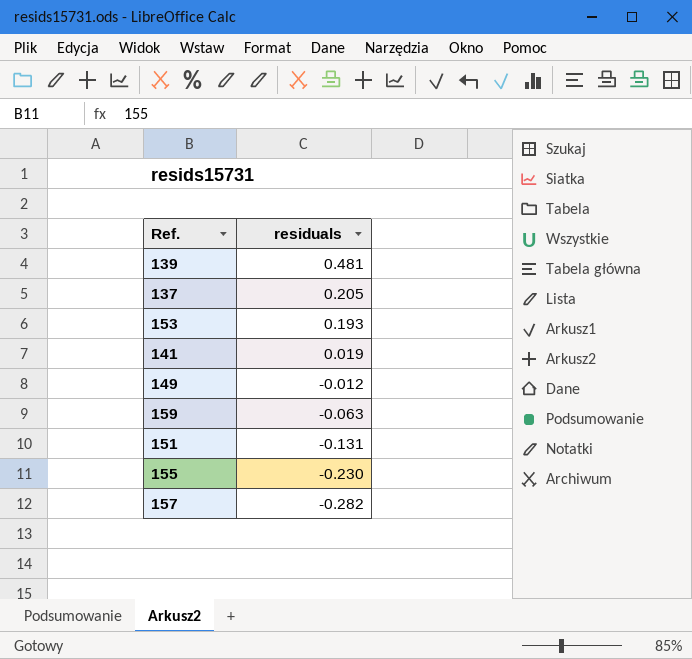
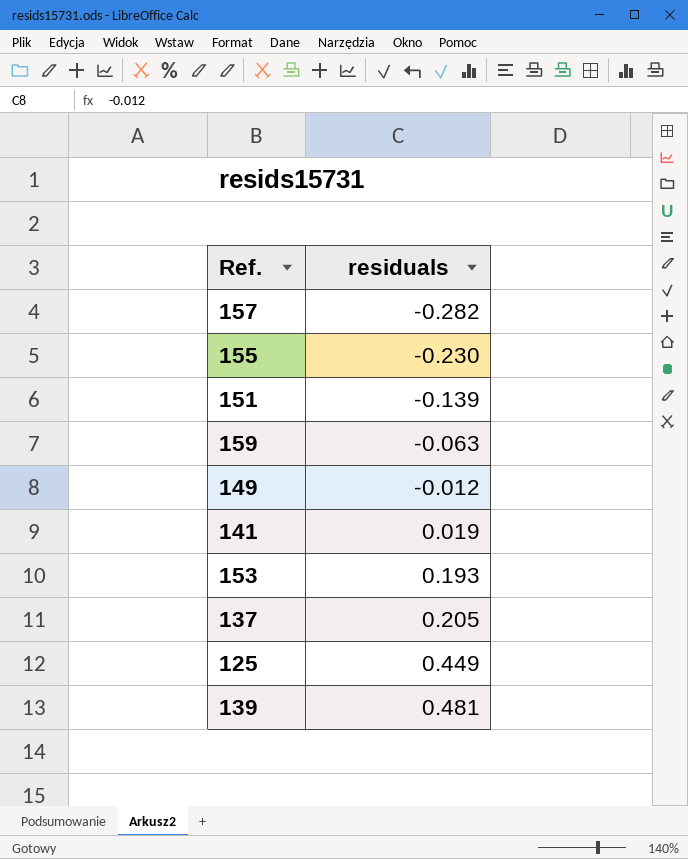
row order: residuals descending -> residuals ascending
151 | residuals: -0.131 -> -0.139
row 125: none -> 0.449

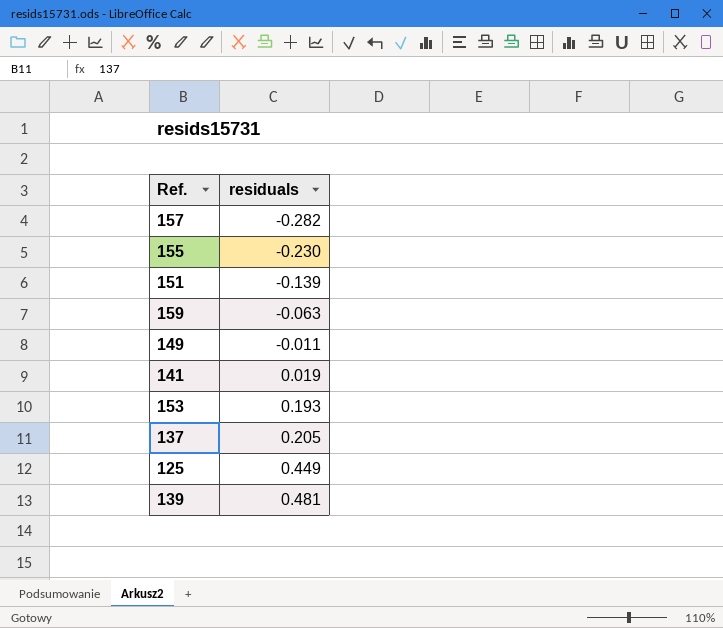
149 | residuals: -0.012 -> -0.011

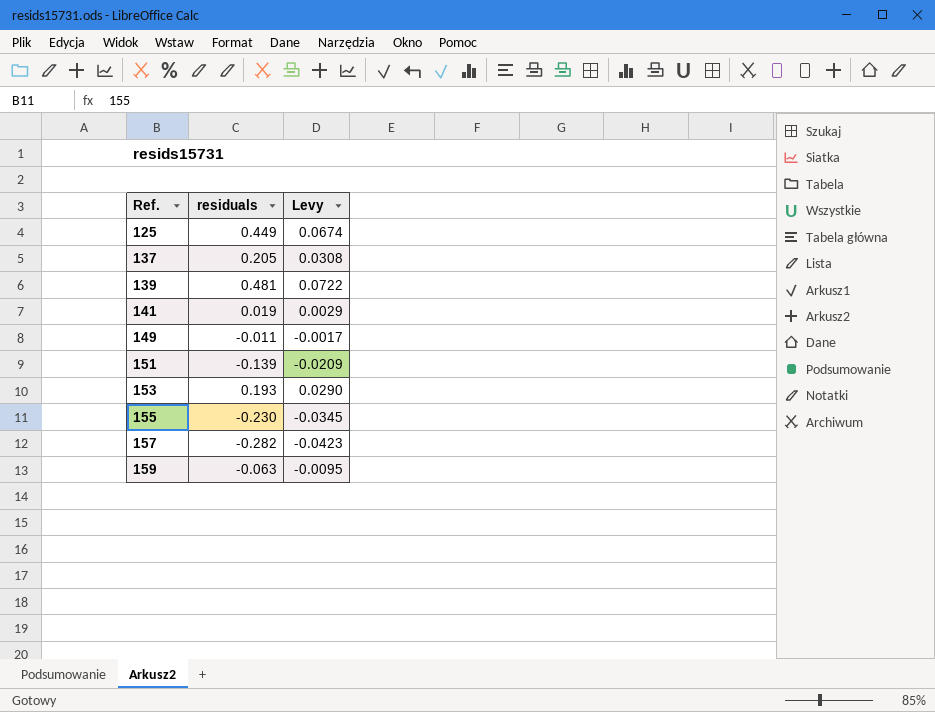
row order: residuals ascending -> Ref. ascending
column Levy | formula: none -> [residuals] * 0.15

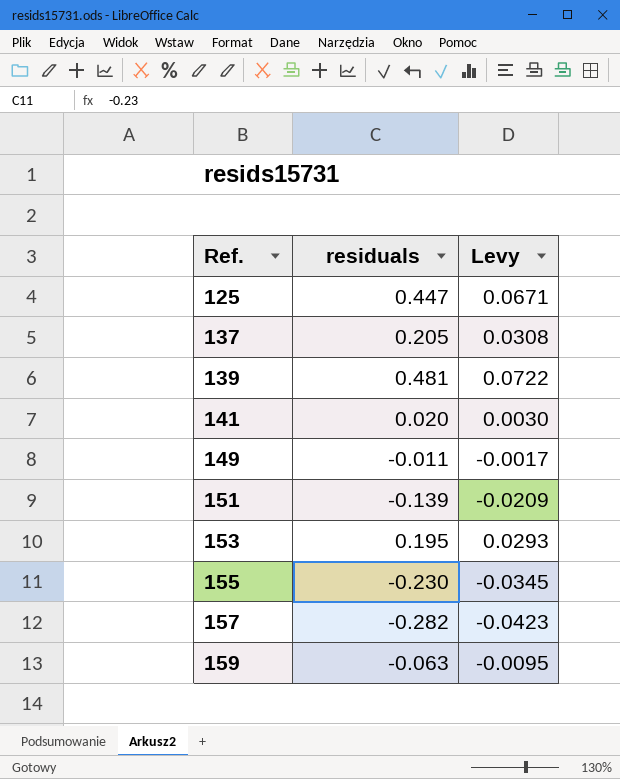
125 | residuals: 0.449 -> 0.447
125 | Levy: 0.0674 -> 0.0671
141 | residuals: 0.019 -> 0.020
141 | Levy: 0.0029 -> 0.0030
153 | residuals: 0.193 -> 0.195
153 | Levy: 0.0290 -> 0.0293

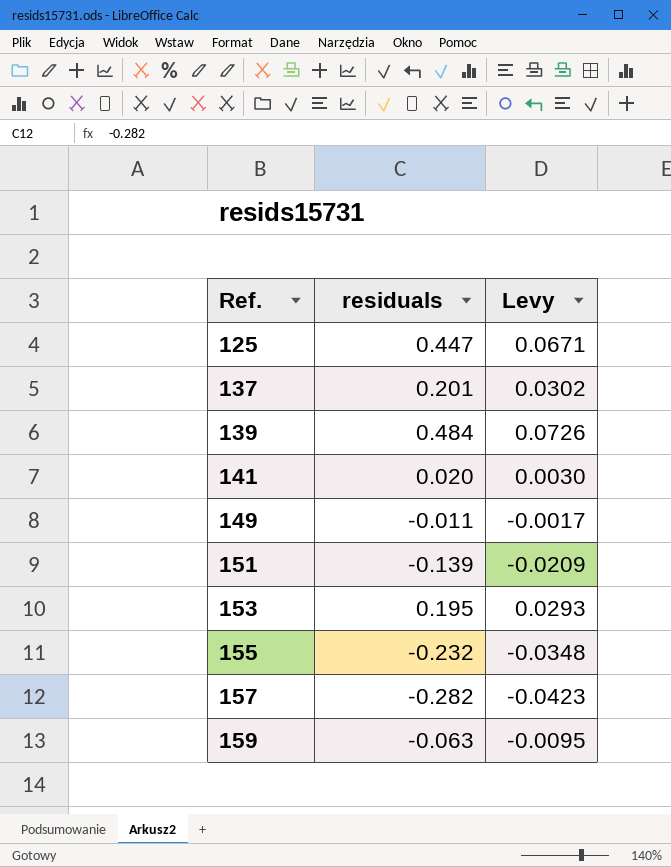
137 | residuals: 0.205 -> 0.201
137 | Levy: 0.0308 -> 0.0302
139 | residuals: 0.481 -> 0.484
139 | Levy: 0.0722 -> 0.0726
155 | residuals: -0.230 -> -0.232
155 | Levy: -0.0345 -> -0.0348

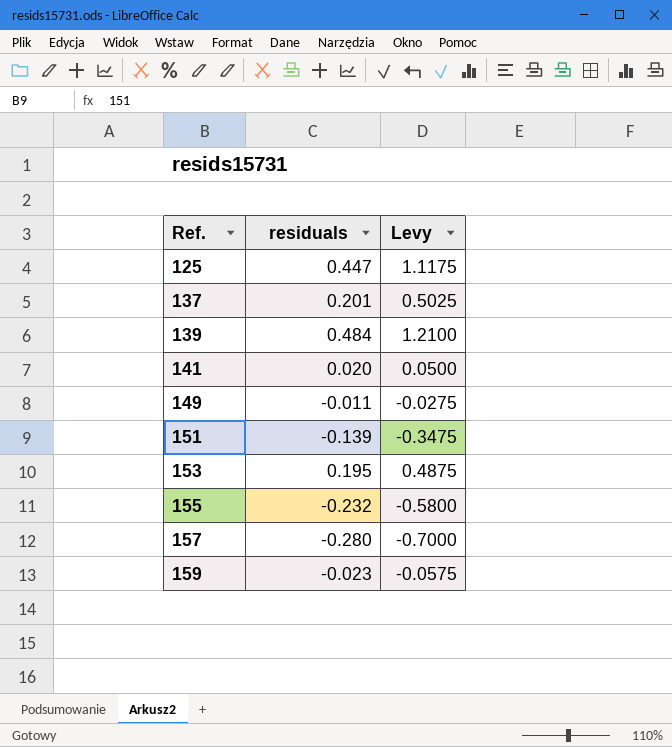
column Levy | formula: [residuals] * 0.15 -> [residuals] * 2.5
157 | residuals: -0.282 -> -0.280
159 | residuals: -0.063 -> -0.023

